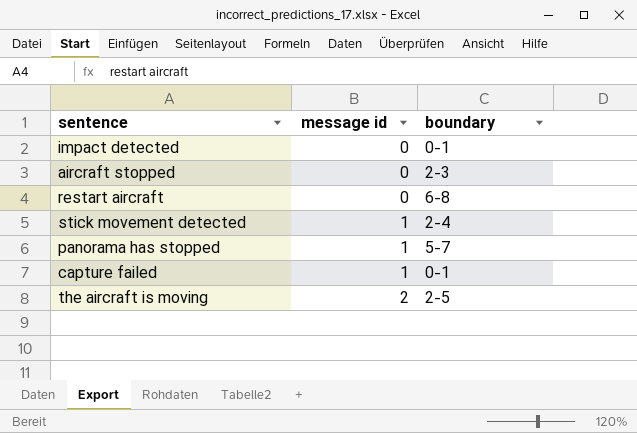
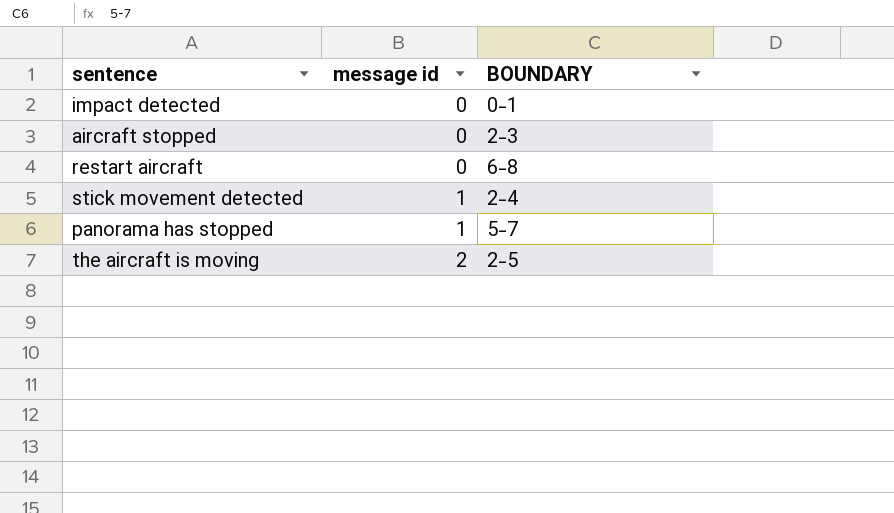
column name: boundary -> BOUNDARY
row capture failed: 1 | 0-1 -> none

